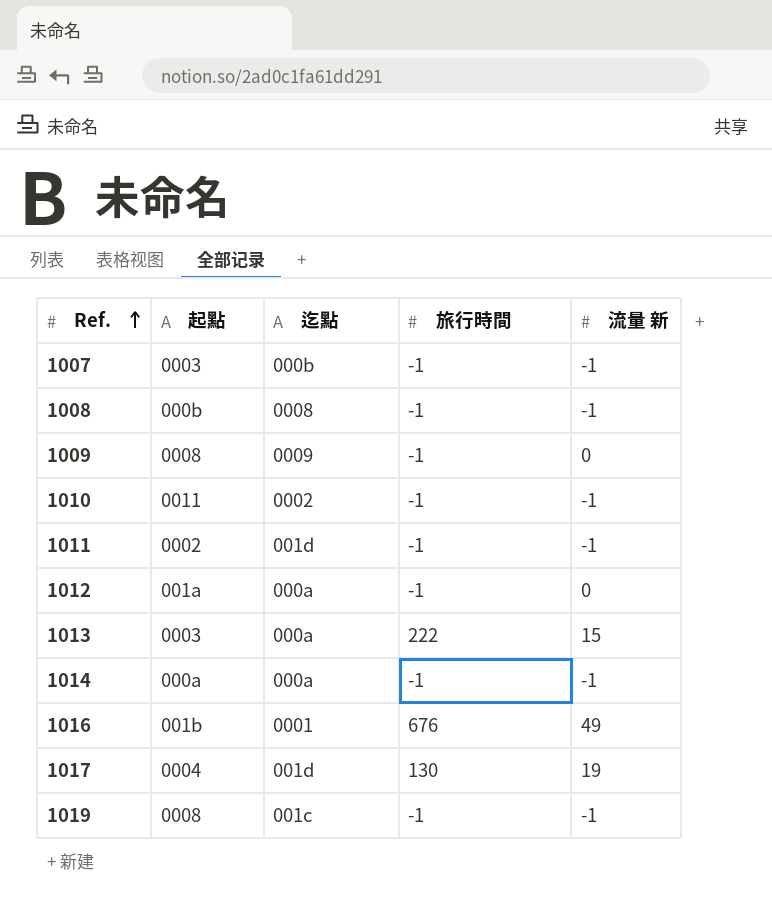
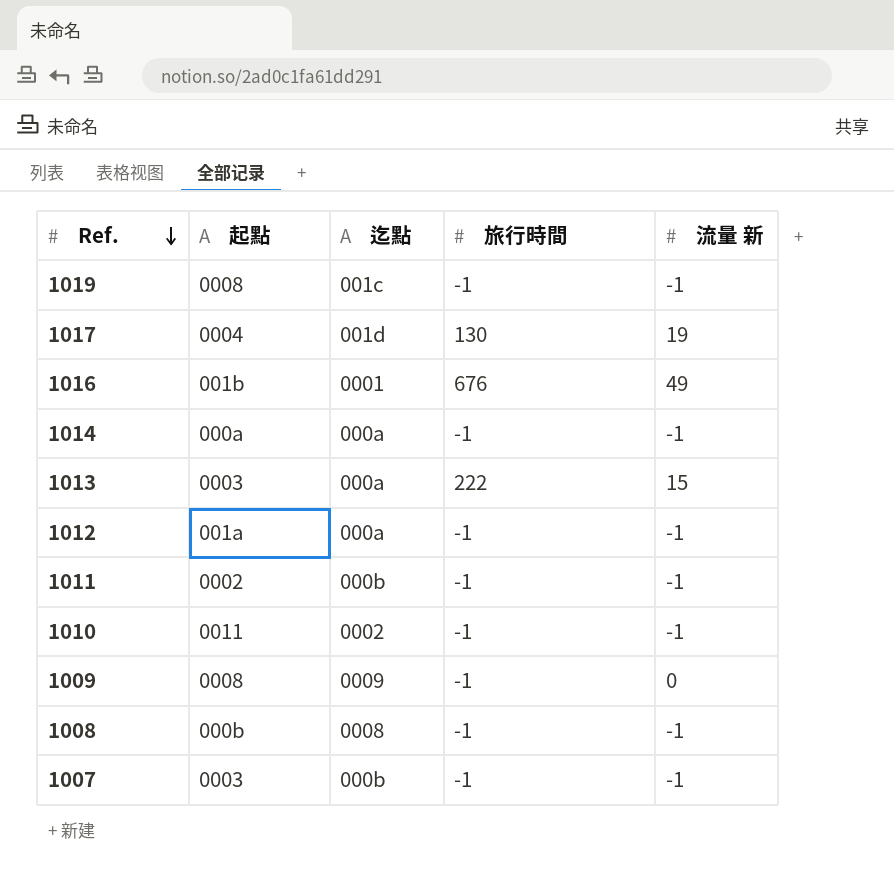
row order: Ref. ascending -> Ref. descending
1012 | 流量 新: 0 -> -1
1011 | 迄點: 001d -> 000b

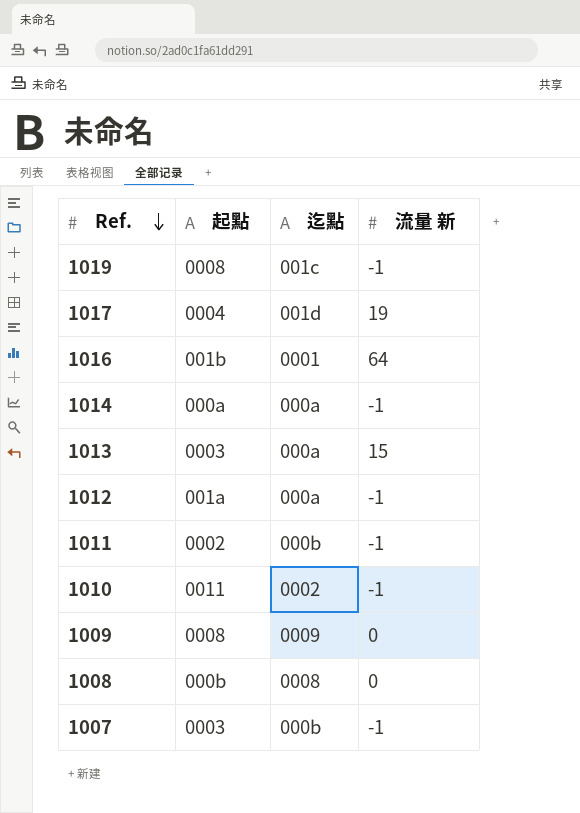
column 旅行時間 | position: 4 -> none
1016 | 流量 新: 49 -> 64
1008 | 流量 新: -1 -> 0

